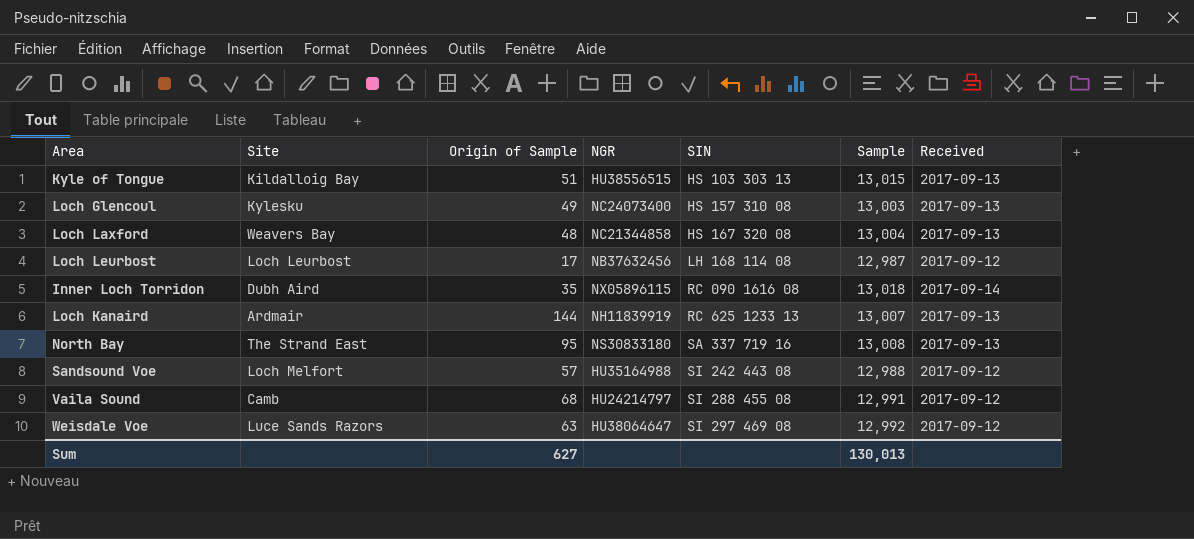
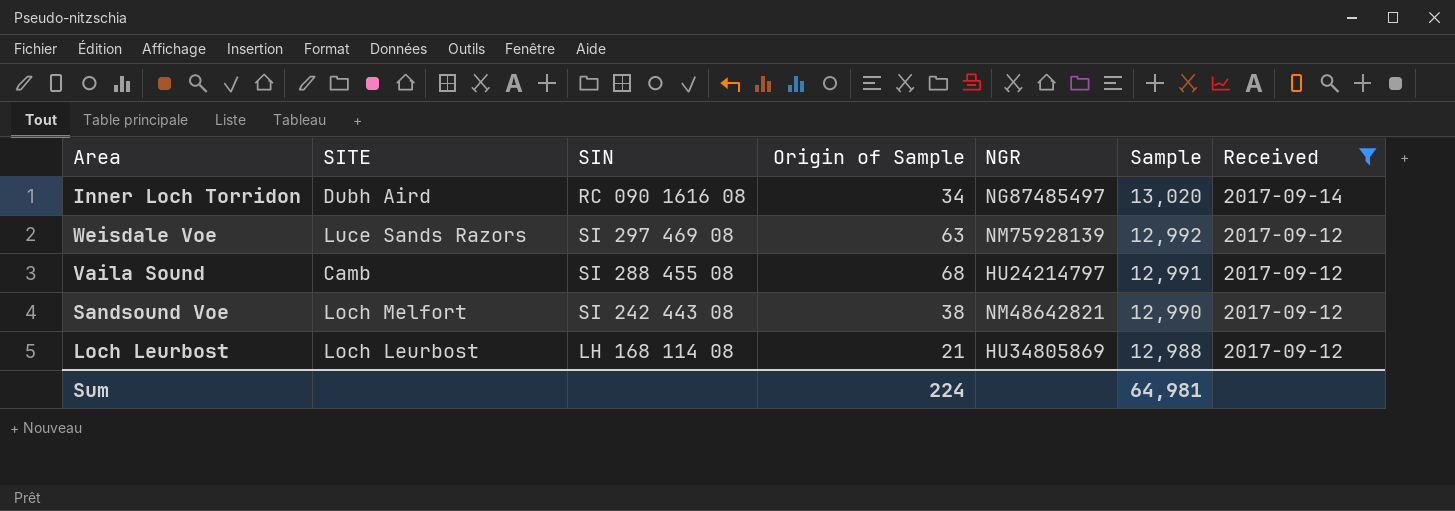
filter: none -> Received != 2017-09-13
row order: SIN ascending -> Sample descending
column name: Site -> SITE
column SIN | position: 5 -> 3
Inner Loch Torridon | Origin of Sample: 35 -> 34
Inner Loch Torridon | NGR: NX05896115 -> NG87485497
Inner Loch Torridon | Sample: 13,018 -> 13,020
Weisdale Voe | NGR: HU38064647 -> NM75928139
Sandsound Voe | Origin of Sample: 57 -> 38
Sandsound Voe | NGR: HU35164988 -> NM48642821
Sandsound Voe | Sample: 12,988 -> 12,990
Loch Leurbost | Origin of Sample: 17 -> 21
Loch Leurbost | NGR: NB37632456 -> HU34805869
Loch Leurbost | Sample: 12,987 -> 12,988
Sum | Origin of Sample: 627 -> 224
Sum | Sample: 130,013 -> 64,981

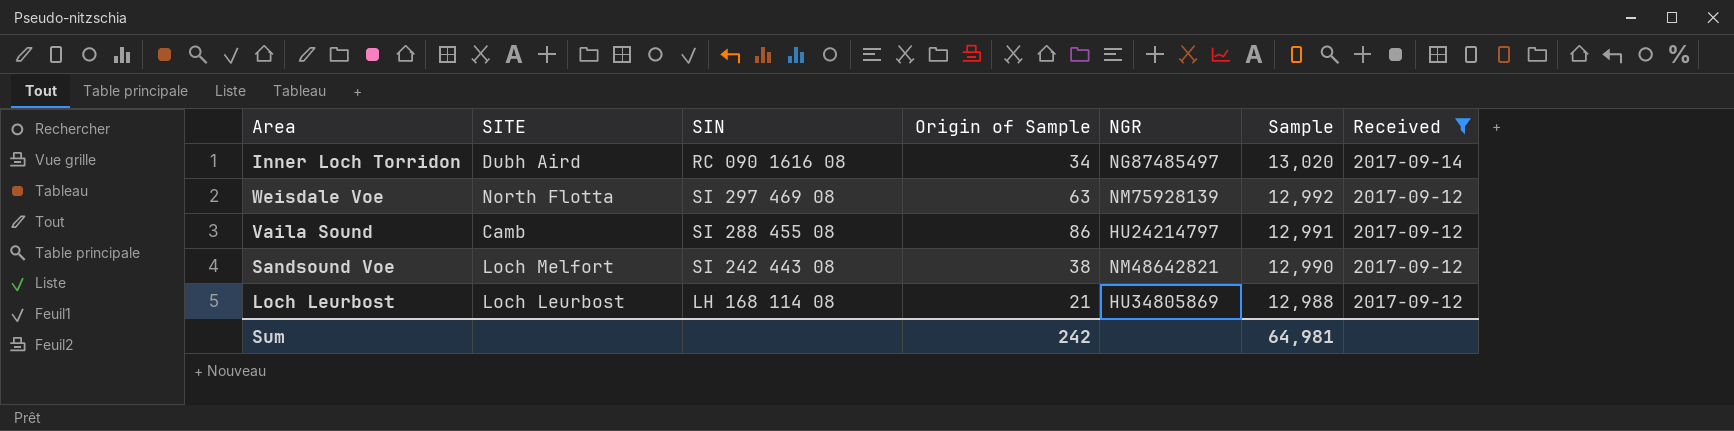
Weisdale Voe | SITE: Luce Sands Razors -> North Flotta
Vaila Sound | Origin of Sample: 68 -> 86
Sum | Origin of Sample: 224 -> 242

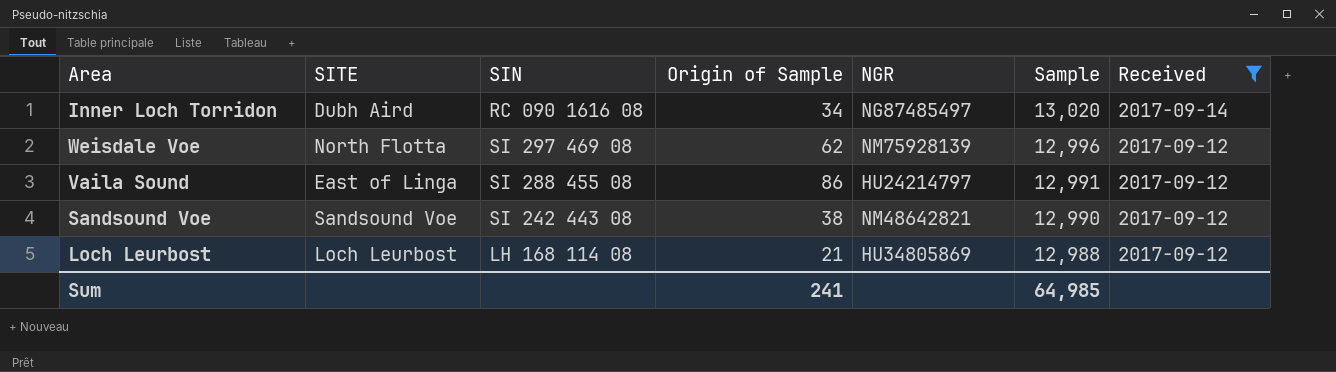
Weisdale Voe | Origin of Sample: 63 -> 62
Weisdale Voe | Sample: 12,992 -> 12,996
Vaila Sound | SITE: Camb -> East of Linga
Sandsound Voe | SITE: Loch Melfort -> Sandsound Voe
Sum | Origin of Sample: 242 -> 241
Sum | Sample: 64,981 -> 64,985

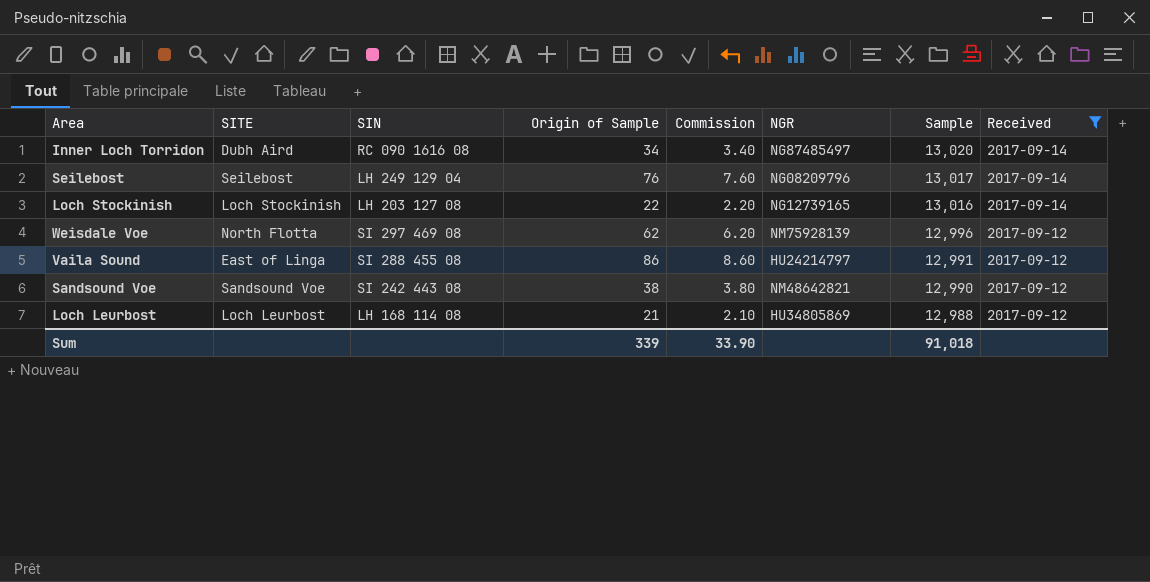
column Commission | formula: none -> [Origin of Sample] * 0.1
row Seilebost: none -> Seilebost | LH 249 129 04 | 76 | 7.60 | NG08209796 | 13,017 | 2017-09-14
row Loch Stockinish: none -> Loch Stockinish | LH 203 127 08 | 22 | 2.20 | NG12739165 | 13,016 | 2017-09-14
Sum | Origin of Sample: 241 -> 339
Sum | Sample: 64,985 -> 91,018

